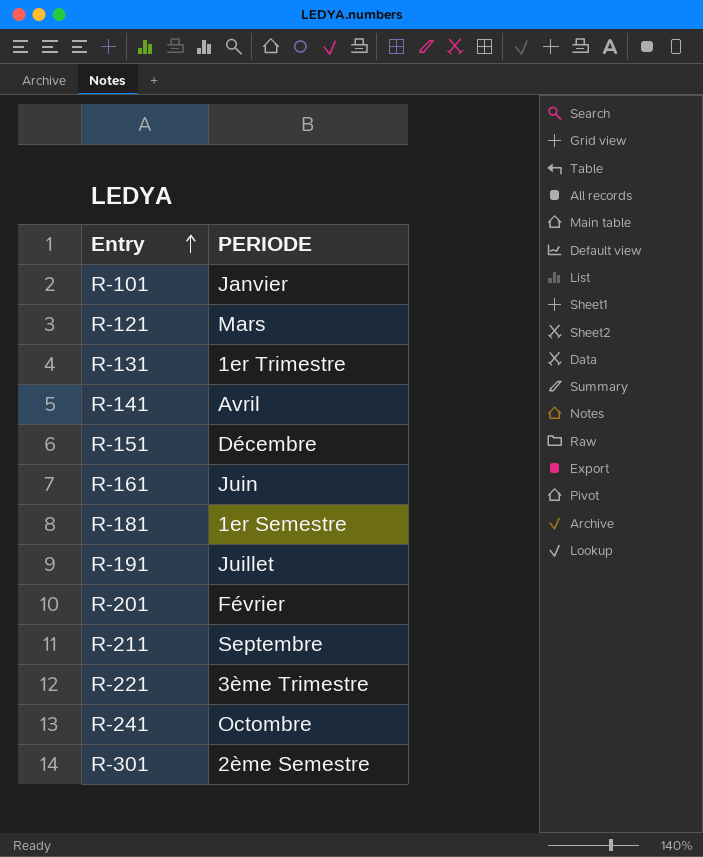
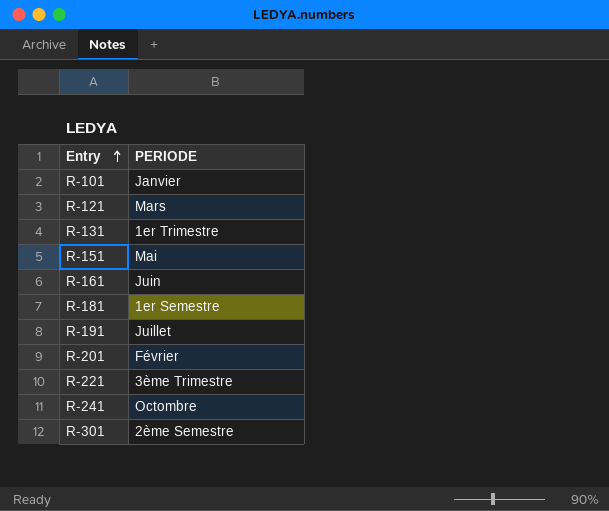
row R-141: Avril -> none
row R-211: Septembre -> none
R-151 | PERIODE: Décembre -> Mai

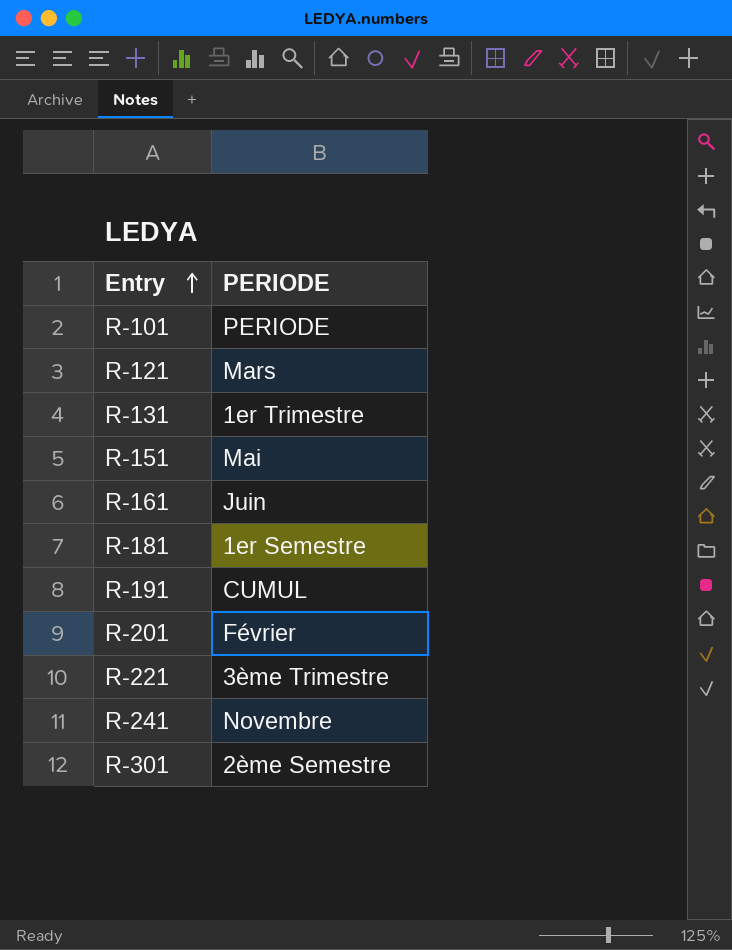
R-101 | PERIODE: Janvier -> PERIODE
R-191 | PERIODE: Juillet -> CUMUL
R-241 | PERIODE: Octombre -> Novembre

